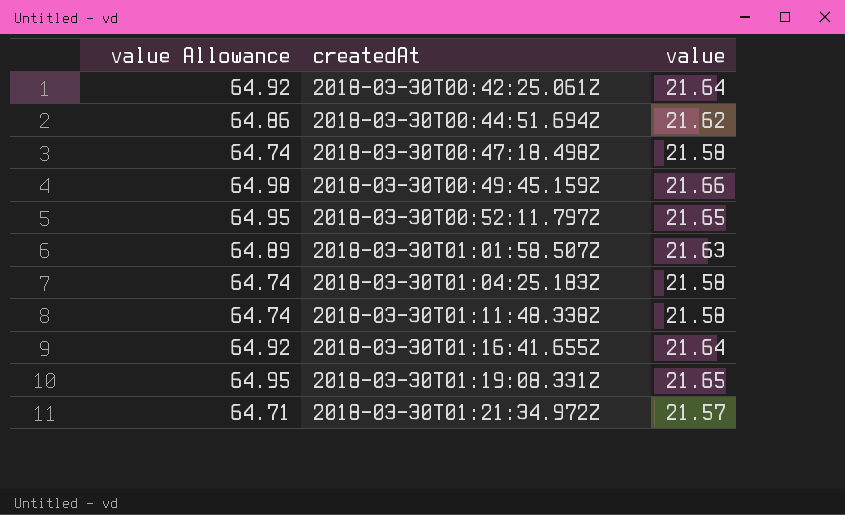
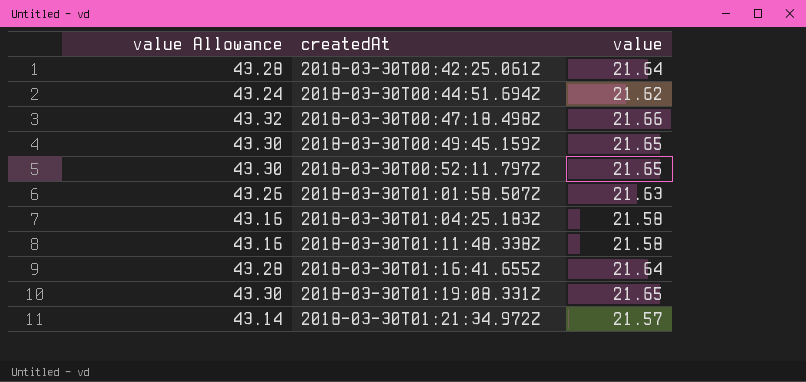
column value Allowance | formula: [value] * 3 -> [value] * 2
2018-03-30T00:47:18.498Z | value: 21.58 -> 21.66
2018-03-30T00:49:45.159Z | value: 21.66 -> 21.65

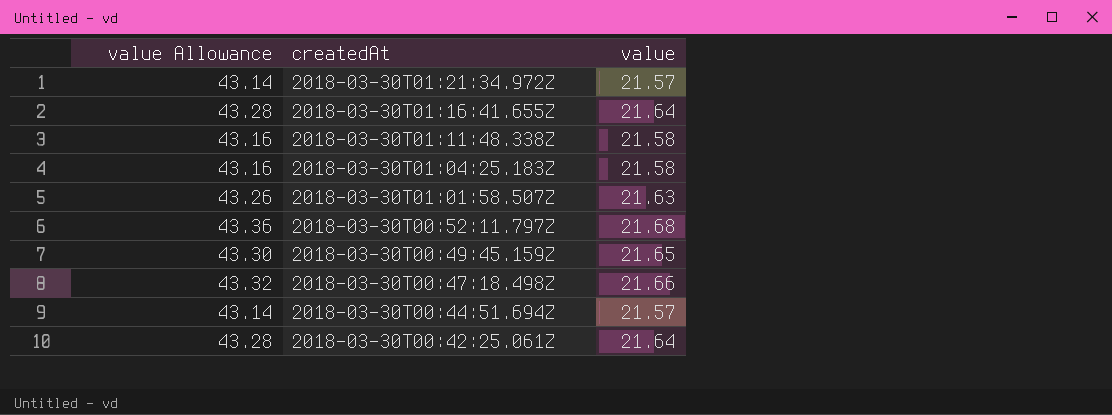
row order: createdAt ascending -> createdAt descending
row 2018-03-30T01:19:08.331Z: 43.30 | 21.65 -> none
2018-03-30T00:52:11.797Z | value Allowance: 43.30 -> 43.36
2018-03-30T00:52:11.797Z | value: 21.65 -> 21.68
2018-03-30T00:44:51.694Z | value Allowance: 43.24 -> 43.14
2018-03-30T00:44:51.694Z | value: 21.62 -> 21.57

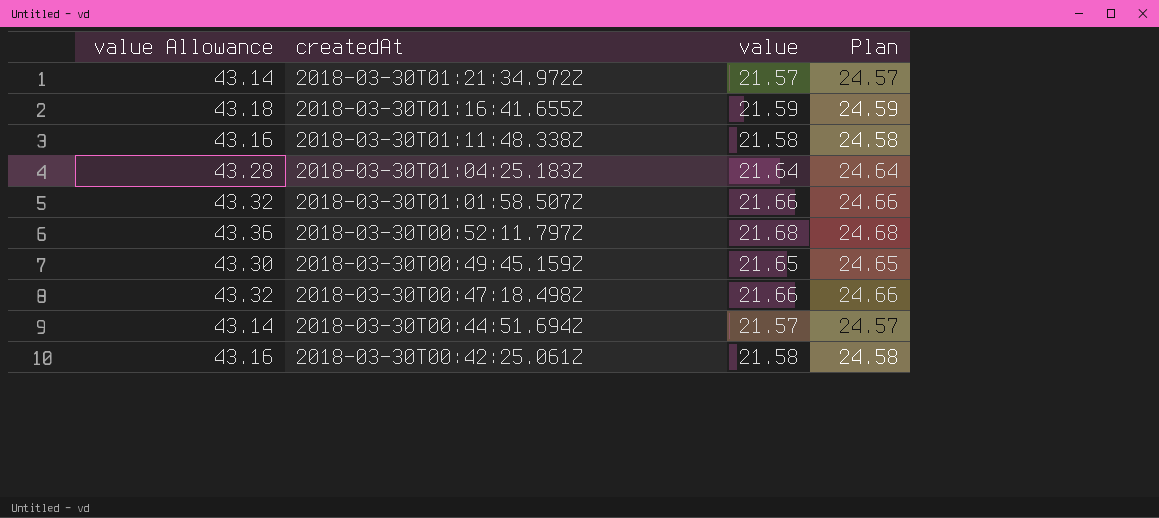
column Plan | formula: none -> [value] + 3
2018-03-30T01:16:41.655Z | value Allowance: 43.28 -> 43.18
2018-03-30T01:16:41.655Z | value: 21.64 -> 21.59
2018-03-30T01:04:25.183Z | value Allowance: 43.16 -> 43.28
2018-03-30T01:04:25.183Z | value: 21.58 -> 21.64
2018-03-30T01:01:58.507Z | value Allowance: 43.26 -> 43.32
2018-03-30T01:01:58.507Z | value: 21.63 -> 21.66
2018-03-30T00:42:25.061Z | value Allowance: 43.28 -> 43.16
2018-03-30T00:42:25.061Z | value: 21.64 -> 21.58

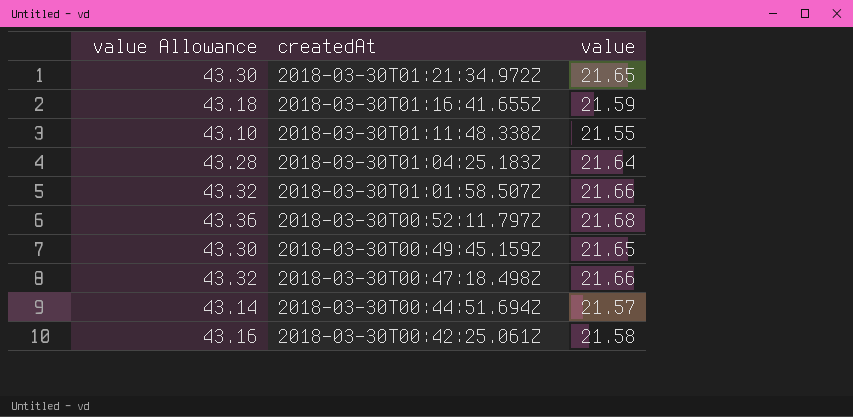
column Plan | formula: [value] + 3 -> none
2018-03-30T01:21:34.972Z | value Allowance: 43.14 -> 43.30
2018-03-30T01:21:34.972Z | value: 21.57 -> 21.65
2018-03-30T01:11:48.338Z | value Allowance: 43.16 -> 43.10
2018-03-30T01:11:48.338Z | value: 21.58 -> 21.55

